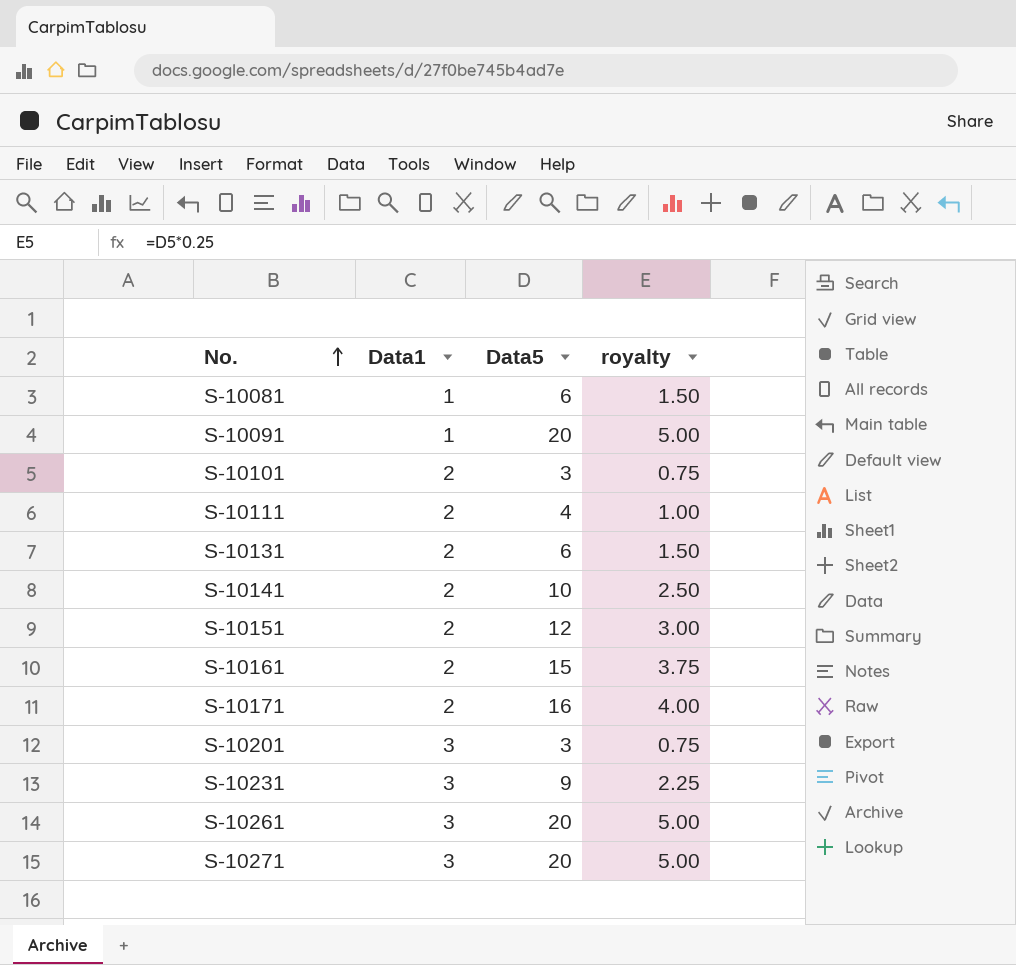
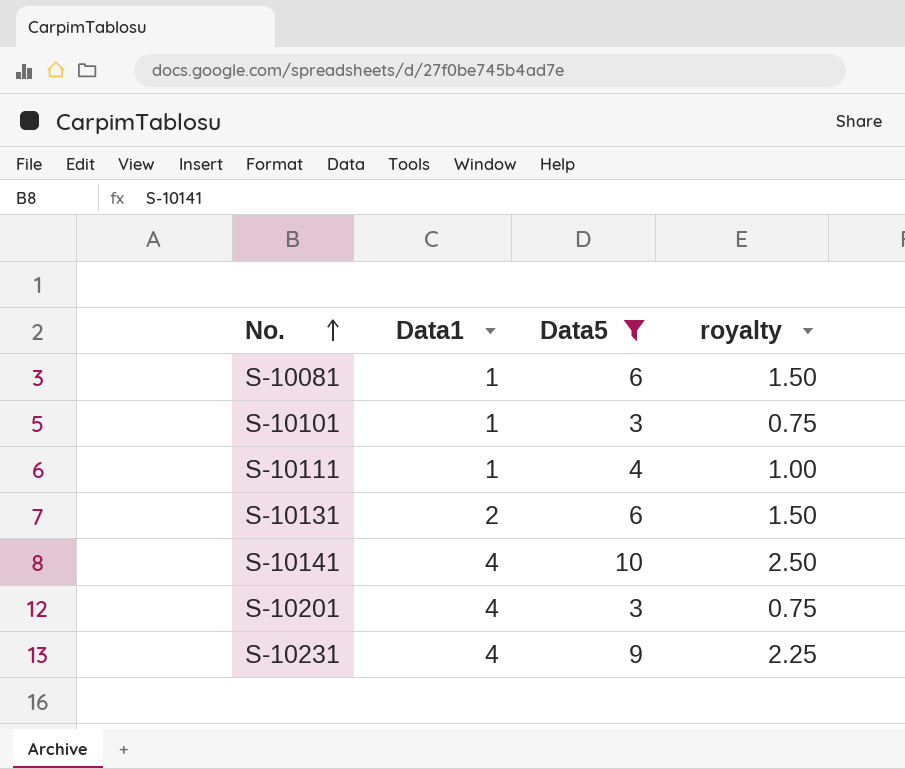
filter: none -> Data5 <= 10
S-10101 | Data1: 2 -> 1
S-10111 | Data1: 2 -> 1
S-10141 | Data1: 2 -> 4
S-10201 | Data1: 3 -> 4
S-10231 | Data1: 3 -> 4

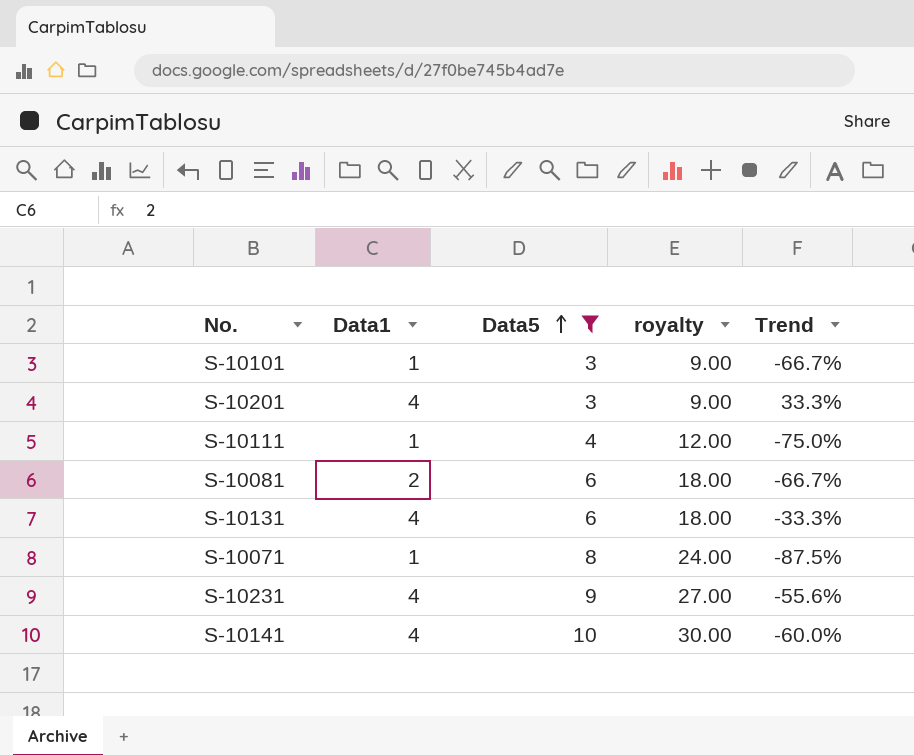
row order: No. ascending -> Data5 ascending
column royalty | formula: [Data5] * 0.25 -> [Data5] * 3
column Trend | formula: none -> ([Data1] - [Data5]) / [Data5]
S-10081 | Data1: 1 -> 2
S-10131 | Data1: 2 -> 4
row S-10071: none -> 1 | 8 | 24.00 | -87.5%

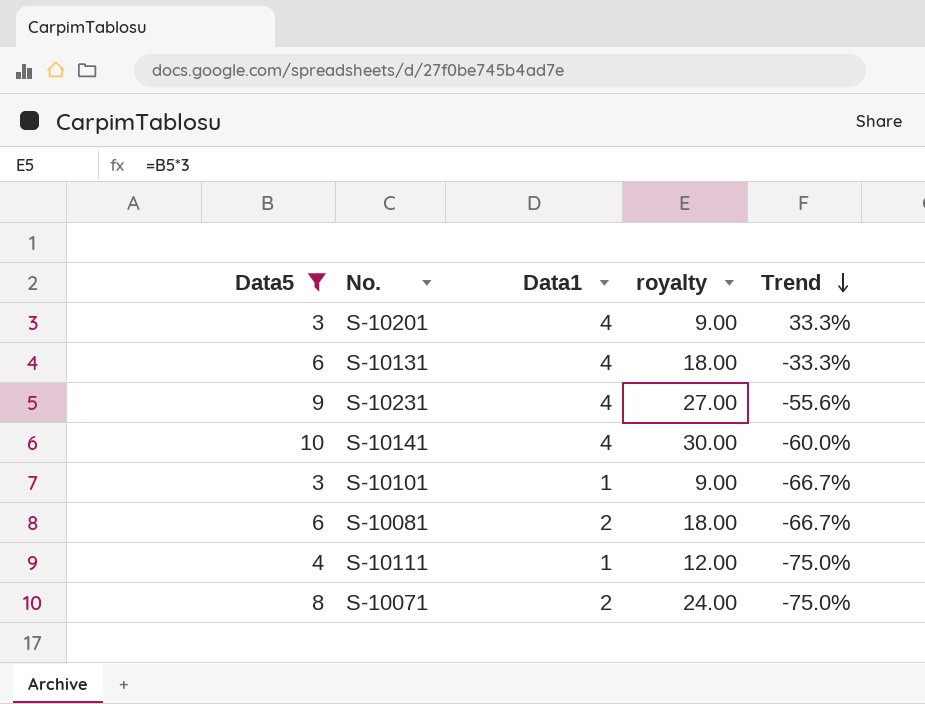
row order: Data5 ascending -> Trend descending
column Data5 | position: 3 -> 1
S-10071 | Data1: 1 -> 2
S-10071 | Trend: -87.5% -> -75.0%

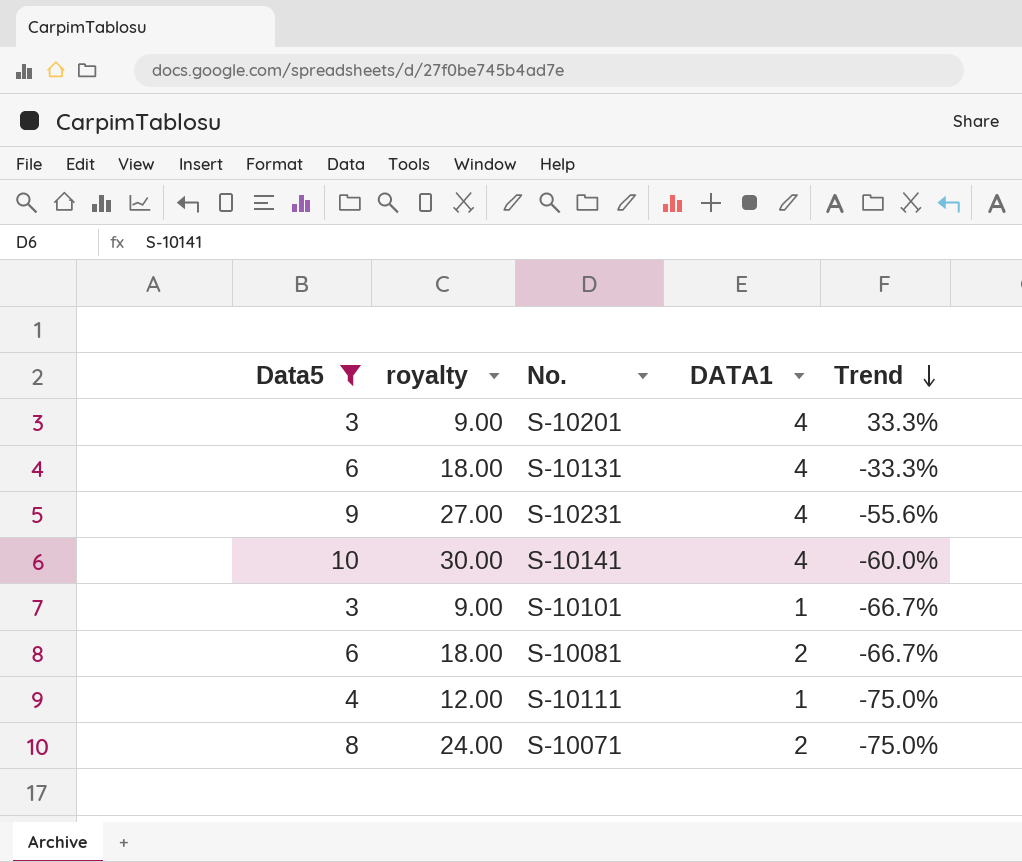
column royalty | position: 4 -> 2
column name: Data1 -> DATA1

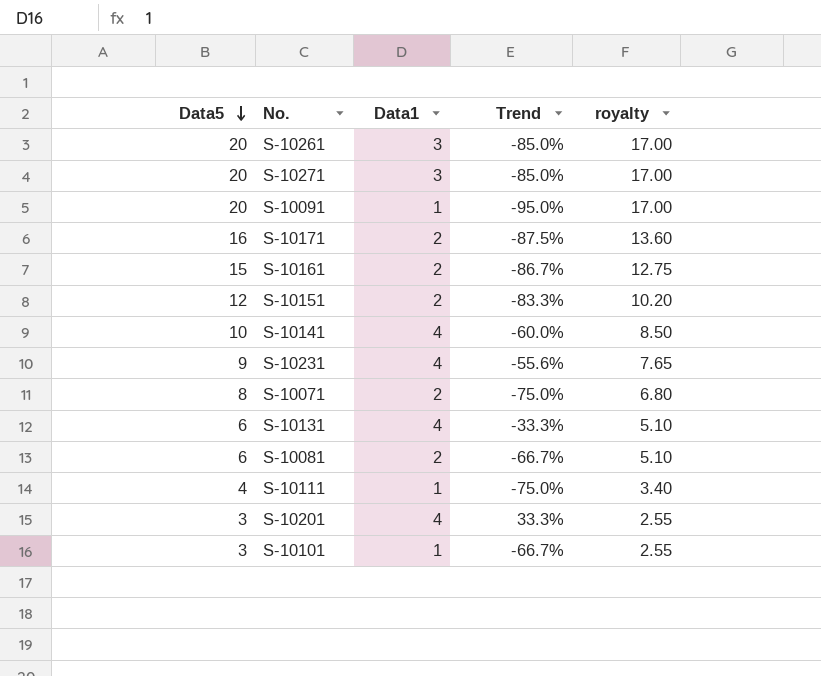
filter: Data5 <= 10 -> none
row order: Trend descending -> Data5 descending
column name: DATA1 -> Data1
column royalty | formula: [Data5] * 3 -> [Data5] * 0.85
column royalty | position: 2 -> 5

